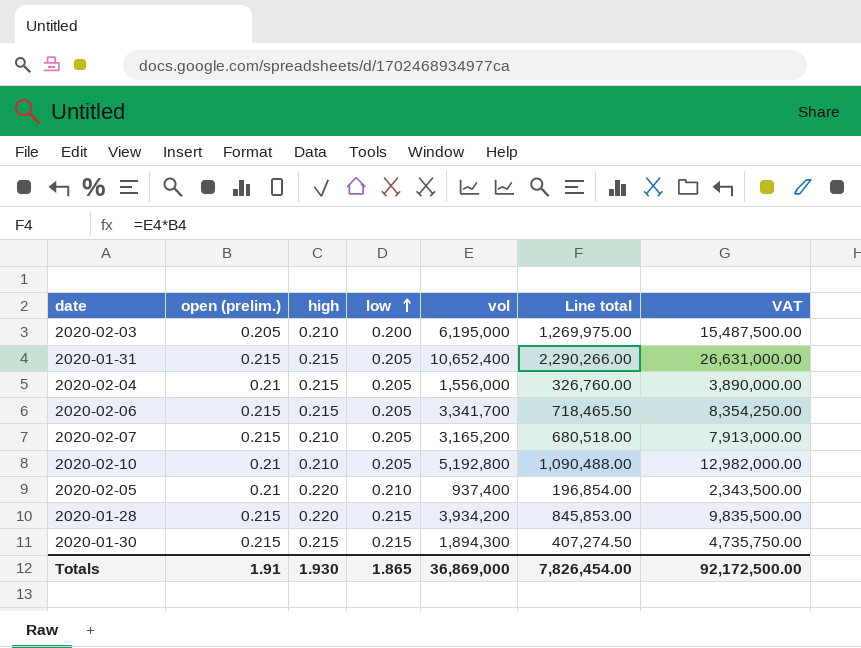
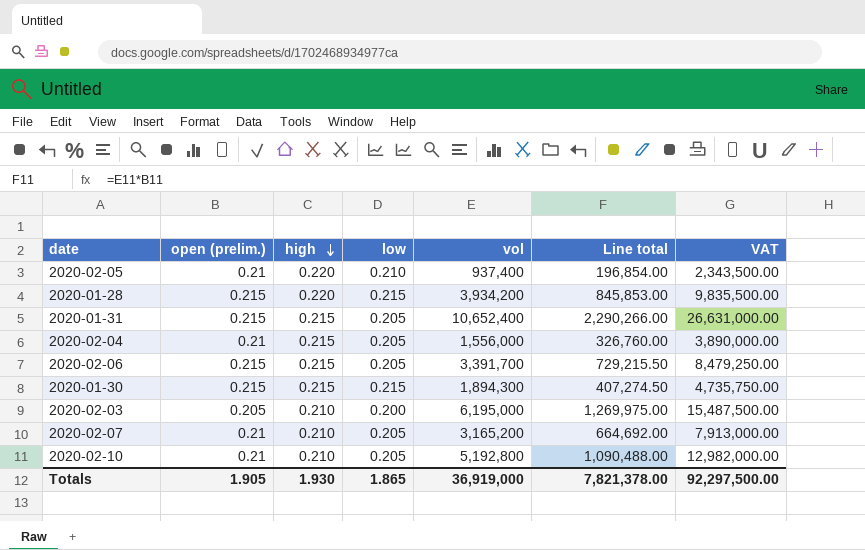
row order: low ascending -> high descending
2020-02-06 | vol: 3,341,700 -> 3,391,700
2020-02-06 | Line total: 718,465.50 -> 729,215.50
2020-02-06 | VAT: 8,354,250.00 -> 8,479,250.00
2020-02-07 | open (prelim.): 0.215 -> 0.21
2020-02-07 | Line total: 680,518.00 -> 664,692.00
Totals | open (prelim.): 1.91 -> 1.905
Totals | vol: 36,869,000 -> 36,919,000
Totals | Line total: 7,826,454.00 -> 7,821,378.00
Totals | VAT: 92,172,500.00 -> 92,297,500.00

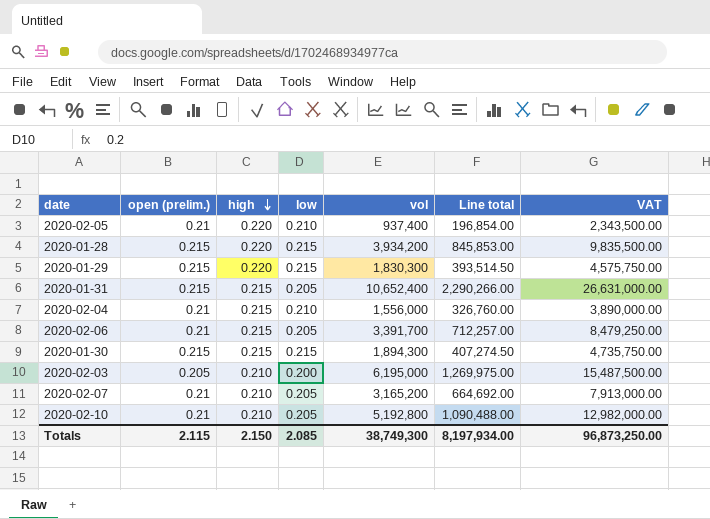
row 2020-01-29: none -> 0.215 | 0.220 | 0.215 | 1,830,300 | 393,514.50 | 4,575,750.00
2020-02-04 | low: 0.205 -> 0.210
2020-02-06 | open (prelim.): 0.215 -> 0.21
2020-02-06 | Line total: 729,215.50 -> 712,257.00
Totals | open (prelim.): 1.905 -> 2.115
Totals | high: 1.930 -> 2.150
Totals | low: 1.865 -> 2.085
Totals | vol: 36,919,000 -> 38,749,300
Totals | Line total: 7,821,378.00 -> 8,197,934.00
Totals | VAT: 92,297,500.00 -> 96,873,250.00

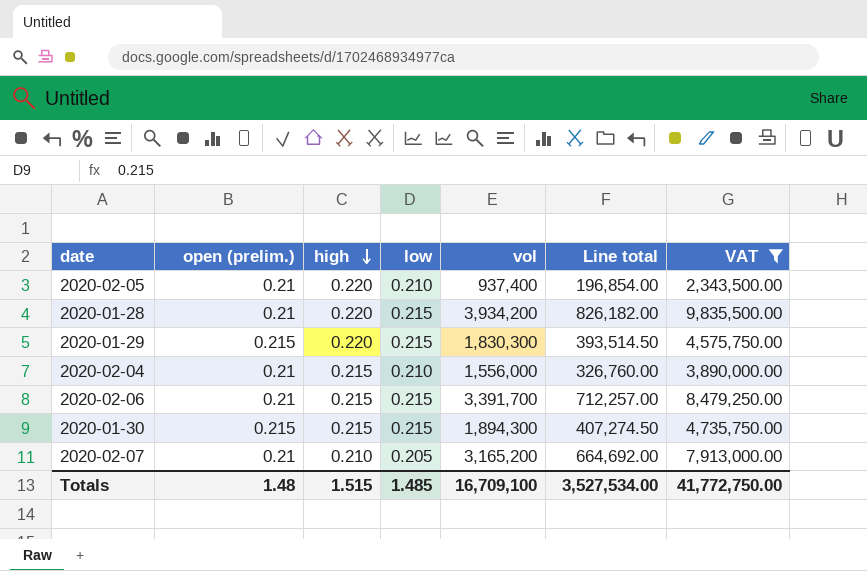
filter: none -> VAT <= 9,835,500.00
2020-01-28 | open (prelim.): 0.215 -> 0.21
2020-01-28 | Line total: 845,853.00 -> 826,182.00
2020-02-06 | low: 0.205 -> 0.215
Totals | open (prelim.): 2.115 -> 1.48
Totals | high: 2.150 -> 1.515
Totals | low: 2.085 -> 1.485
Totals | vol: 38,749,300 -> 16,709,100
Totals | Line total: 8,197,934.00 -> 3,527,534.00
Totals | VAT: 96,873,250.00 -> 41,772,750.00

